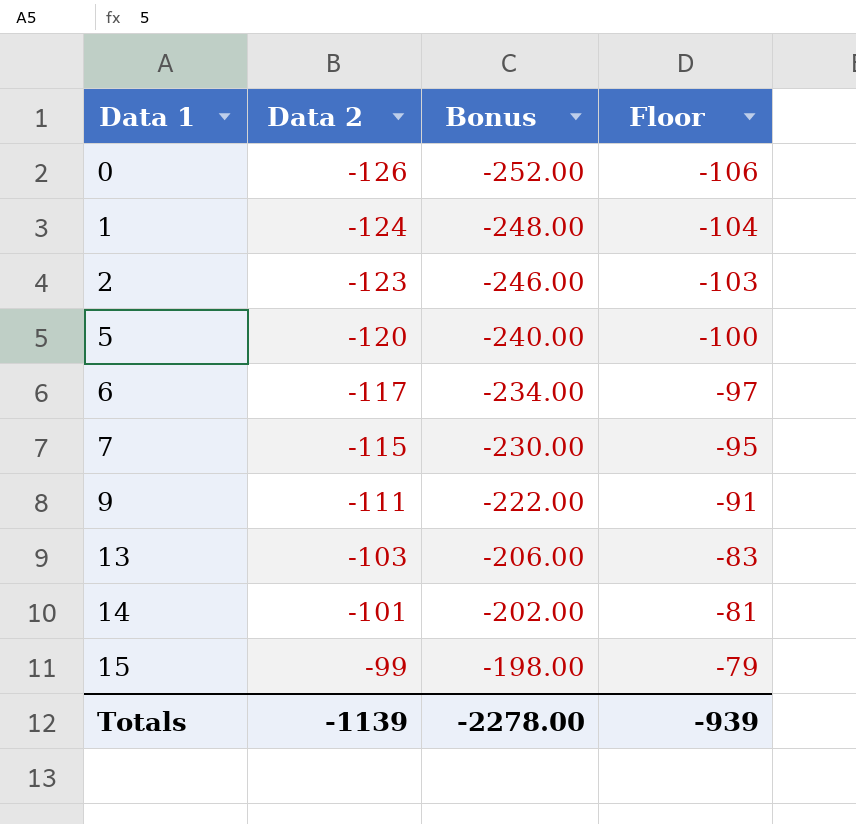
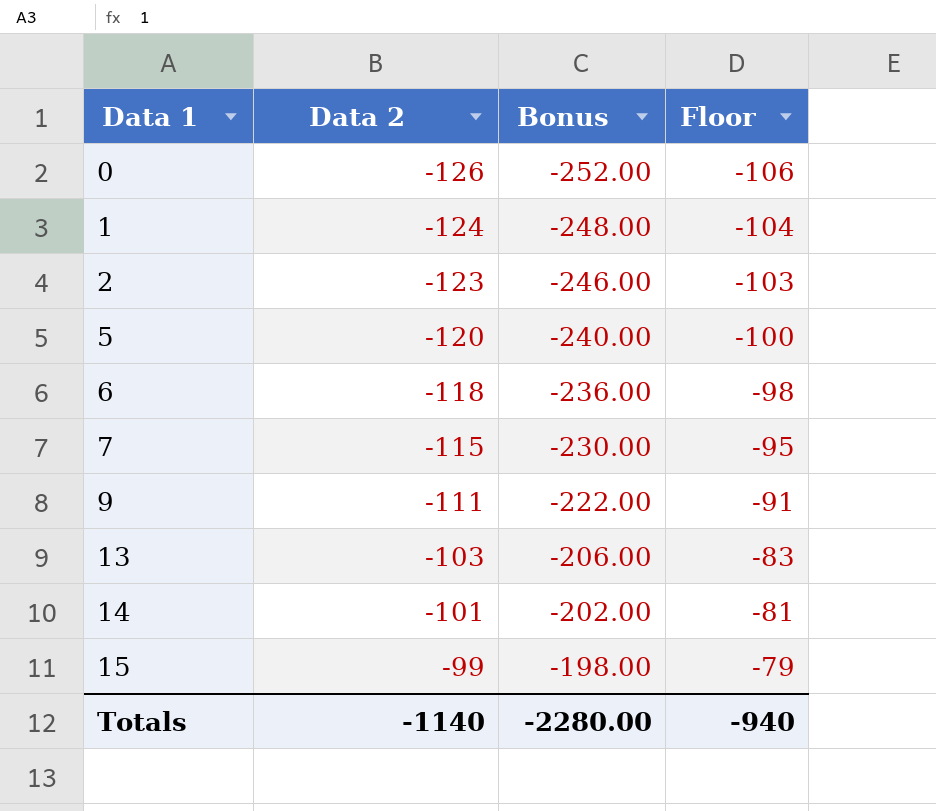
6 | Data 2: -117 -> -118
6 | Bonus: -234.00 -> -236.00
6 | Floor: -97 -> -98
Totals | Data 2: -1139 -> -1140
Totals | Bonus: -2278.00 -> -2280.00
Totals | Floor: -939 -> -940

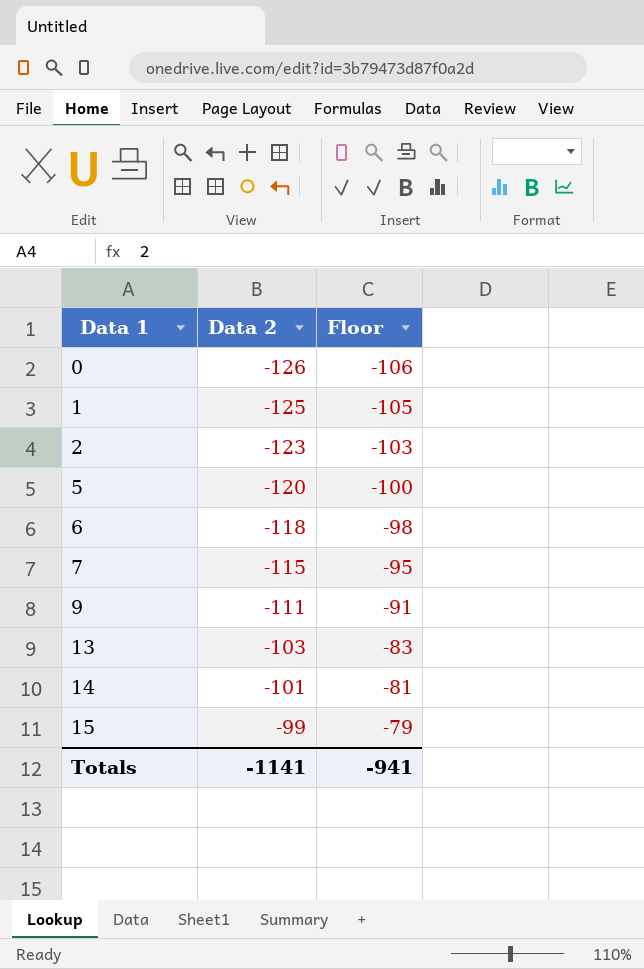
column Bonus | formula: [Data 2] * 2 -> none
1 | Data 2: -124 -> -125
1 | Floor: -104 -> -105
Totals | Data 2: -1140 -> -1141
Totals | Floor: -940 -> -941

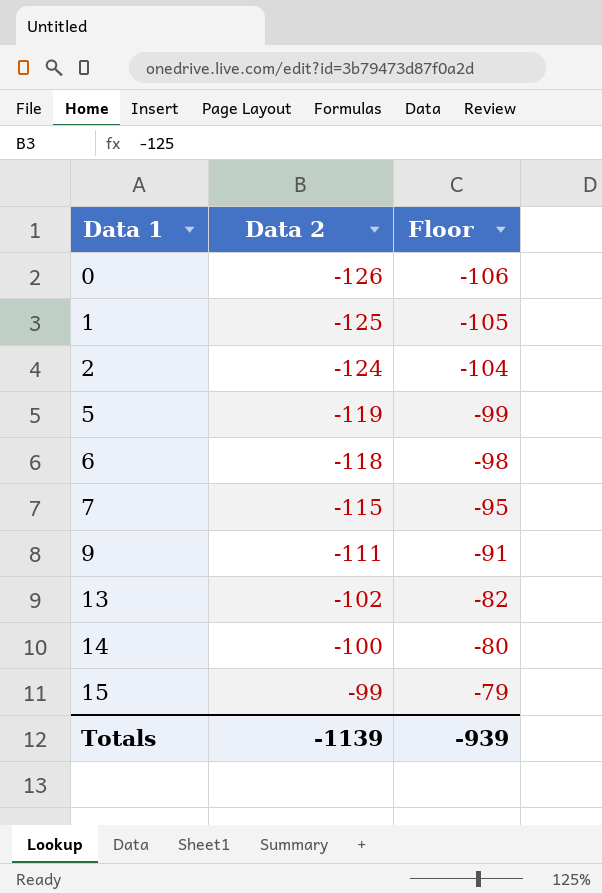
2 | Data 2: -123 -> -124
2 | Floor: -103 -> -104
5 | Data 2: -120 -> -119
5 | Floor: -100 -> -99
13 | Data 2: -103 -> -102
13 | Floor: -83 -> -82
14 | Data 2: -101 -> -100
14 | Floor: -81 -> -80
Totals | Data 2: -1141 -> -1139
Totals | Floor: -941 -> -939

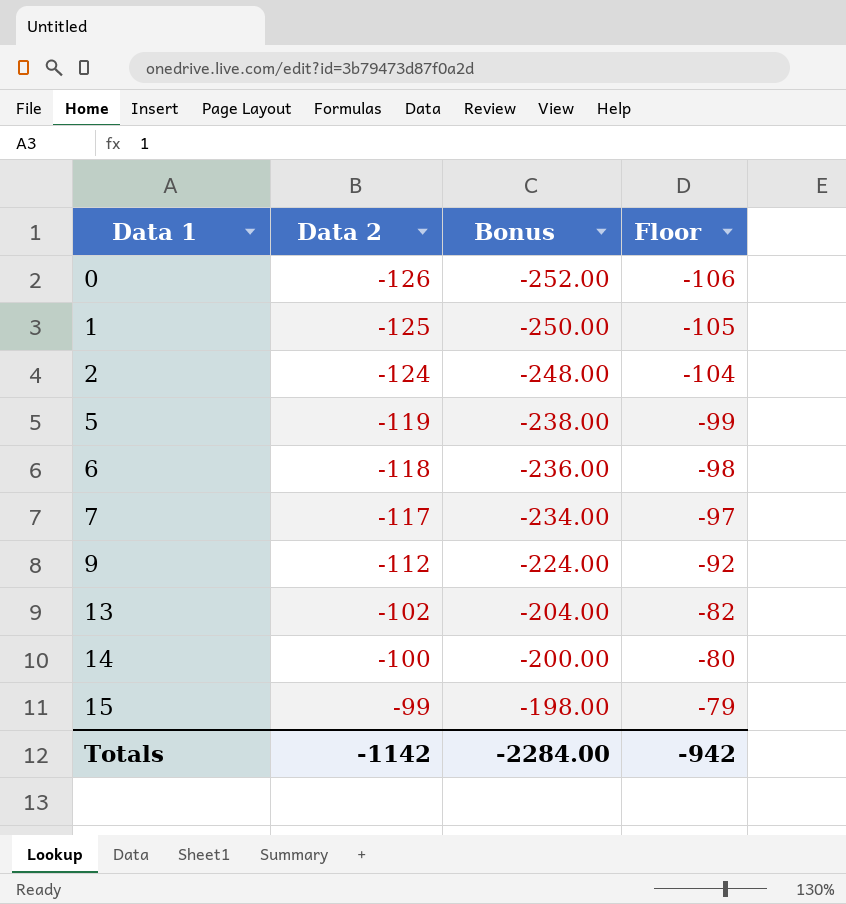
column Bonus | formula: none -> [Data 2] * 2
7 | Data 2: -115 -> -117
7 | Floor: -95 -> -97
9 | Data 2: -111 -> -112
9 | Floor: -91 -> -92
Totals | Data 2: -1139 -> -1142
Totals | Floor: -939 -> -942

